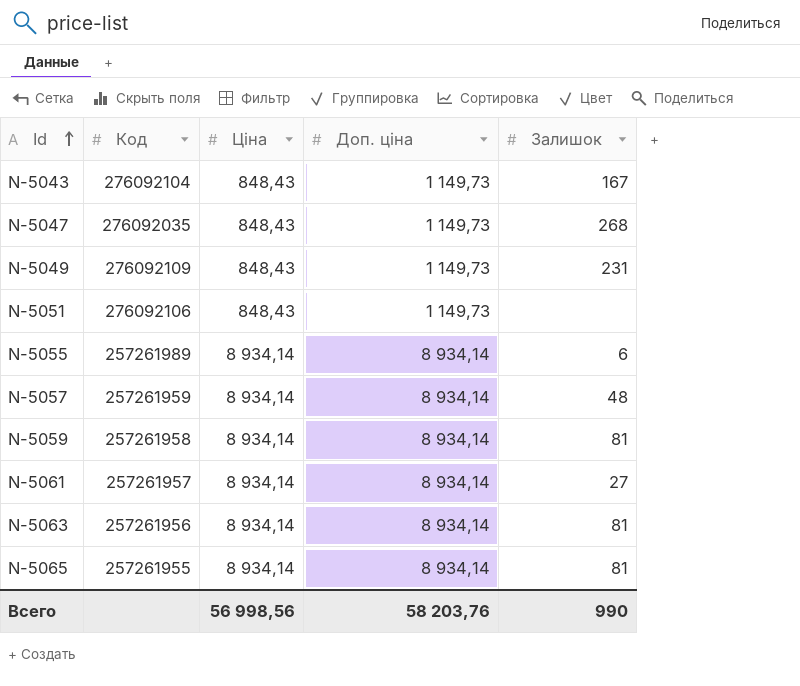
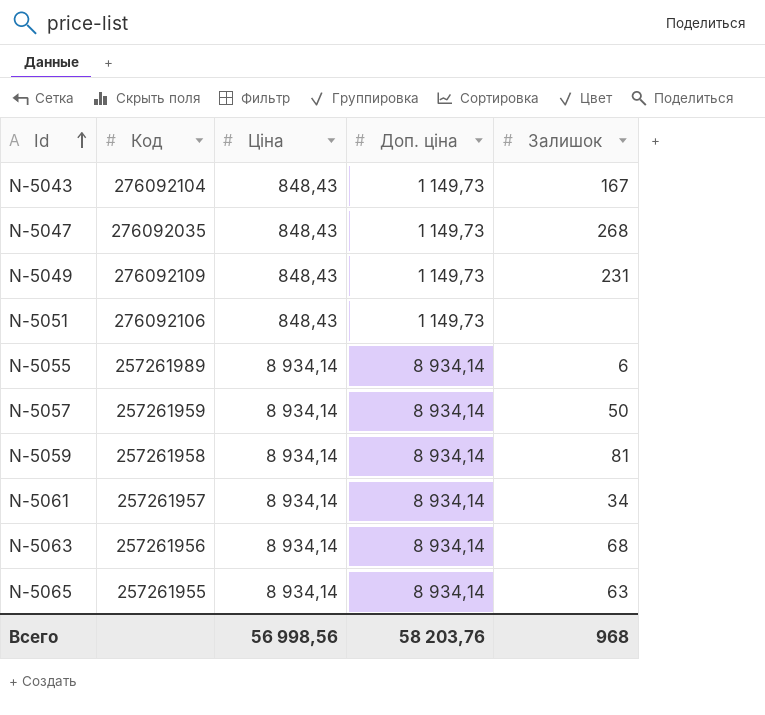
N-5057 | Залишок: 48 -> 50
N-5061 | Залишок: 27 -> 34
N-5063 | Залишок: 81 -> 68
N-5065 | Залишок: 81 -> 63
Всего | Залишок: 990 -> 968

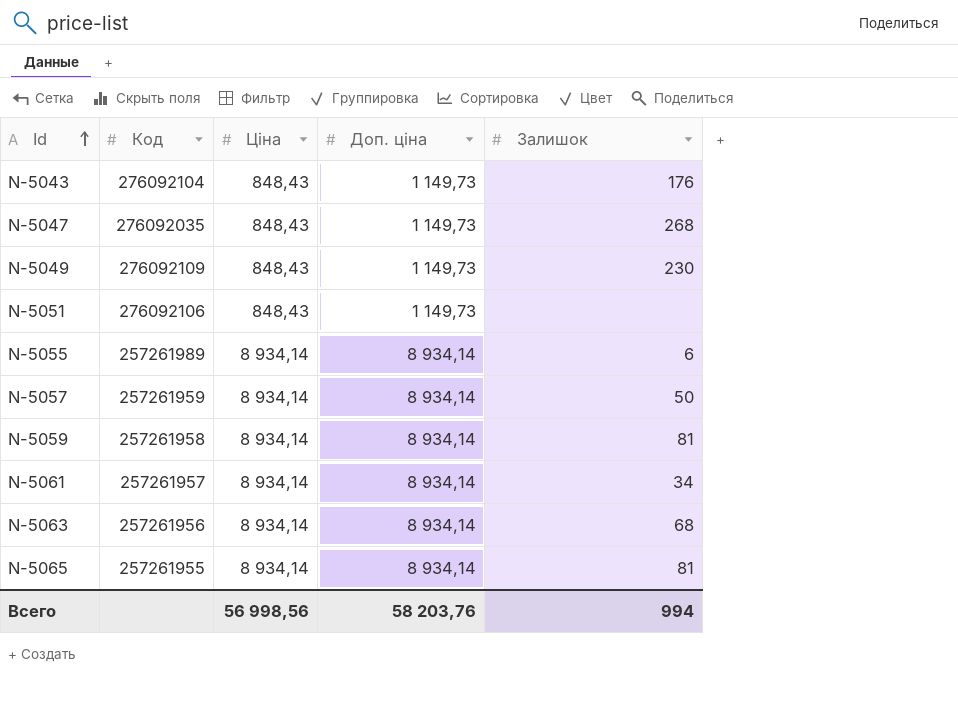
N-5043 | Залишок: 167 -> 176
N-5049 | Залишок: 231 -> 230
N-5065 | Залишок: 63 -> 81
Всего | Залишок: 968 -> 994

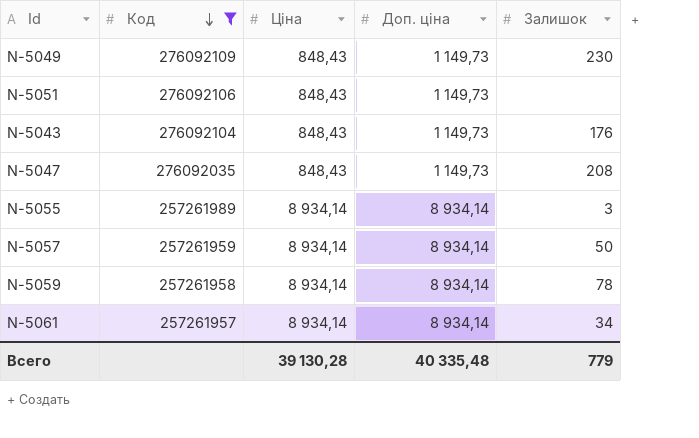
filter: none -> Код >= 257261957
row order: Id ascending -> Код descending
N-5047 | Залишок: 268 -> 208
N-5055 | Залишок: 6 -> 3
N-5059 | Залишок: 81 -> 78
Всего | Ціна: 56 998,56 -> 39 130,28
Всего | Доп. ціна: 58 203,76 -> 40 335,48
Всего | Залишок: 994 -> 779

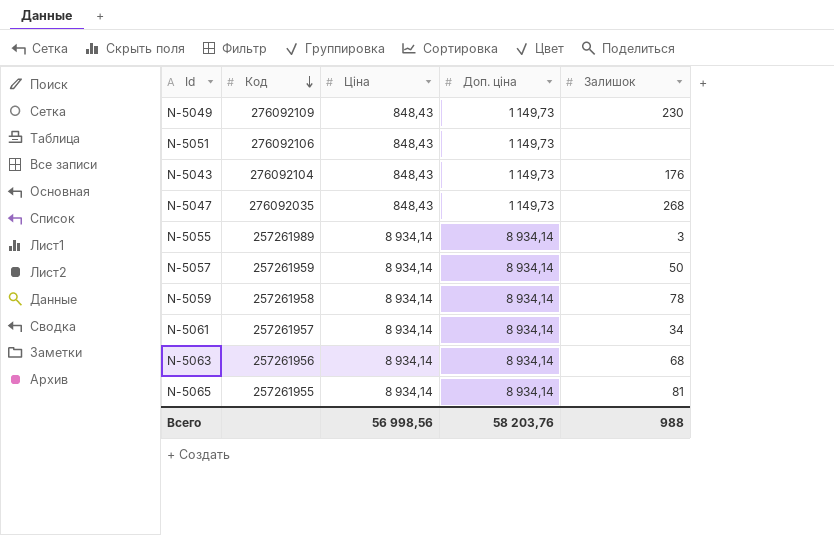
filter: Код >= 257261957 -> none
N-5047 | Залишок: 208 -> 268
Всего | Ціна: 39 130,28 -> 56 998,56
Всего | Доп. ціна: 40 335,48 -> 58 203,76
Всего | Залишок: 779 -> 988

